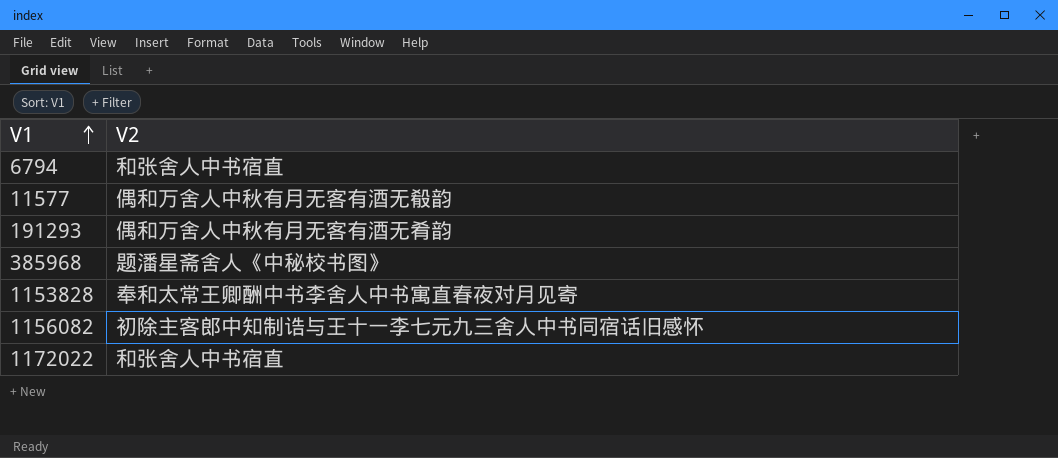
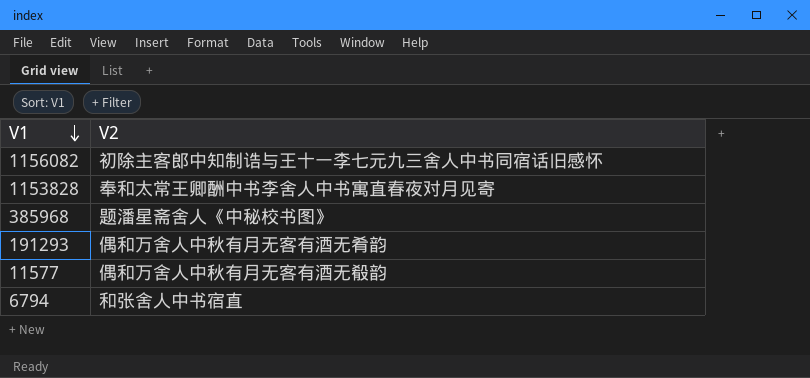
row order: V1 ascending -> V1 descending
row 1172022: 和张舍人中书宿直 -> none

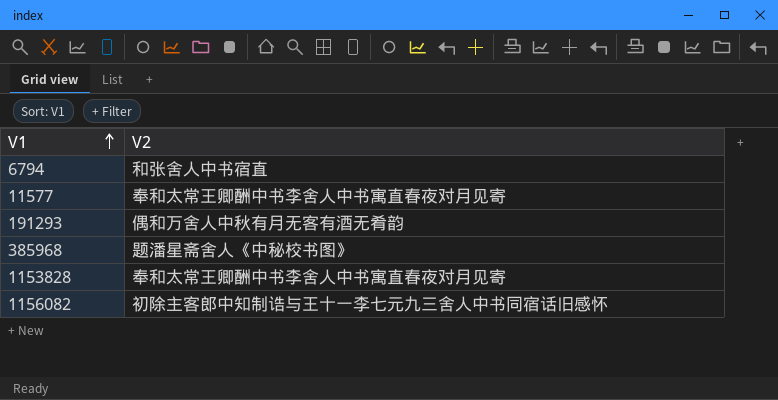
row order: V1 descending -> V1 ascending
11577 | V2: 偶和万舍人中秋有月无客有酒无殽韵 -> 奉和太常王卿酬中书李舍人中书寓直春夜对月见寄

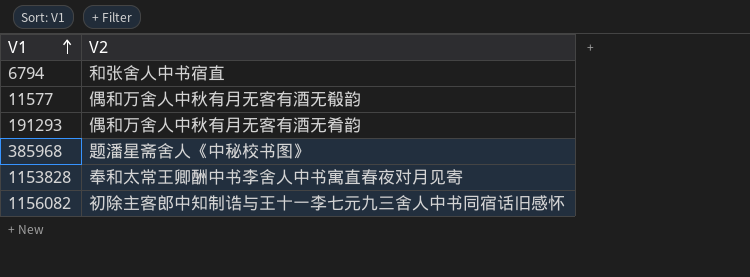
11577 | V2: 奉和太常王卿酬中书李舍人中书寓直春夜对月见寄 -> 偶和万舍人中秋有月无客有酒无殽韵

